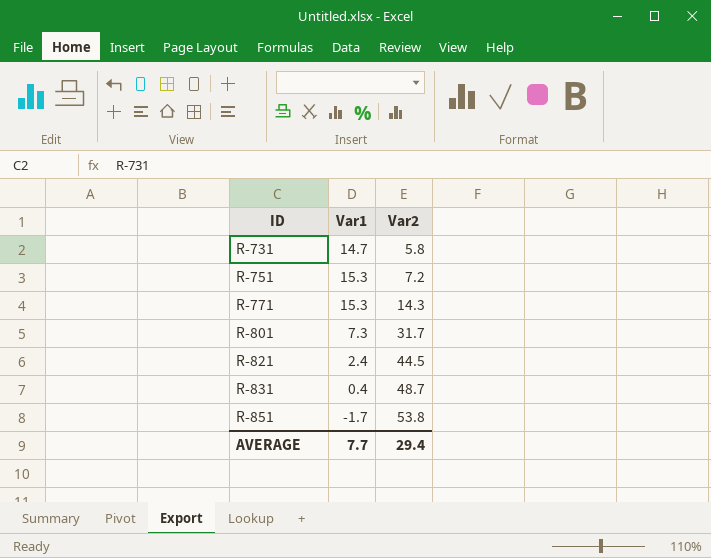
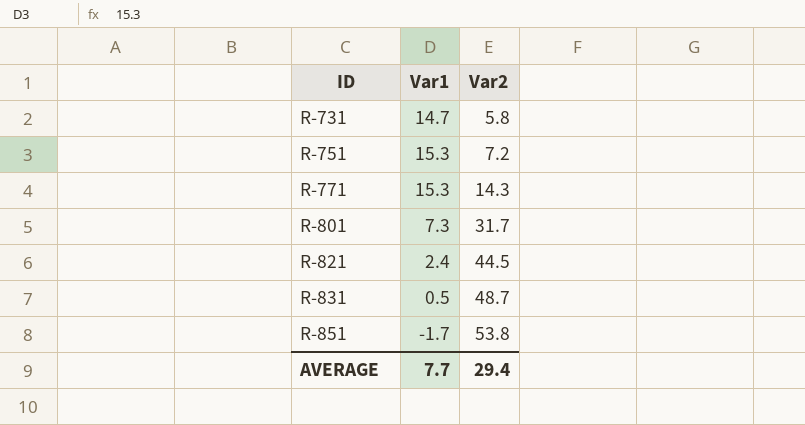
R-831 | Var1: 0.4 -> 0.5

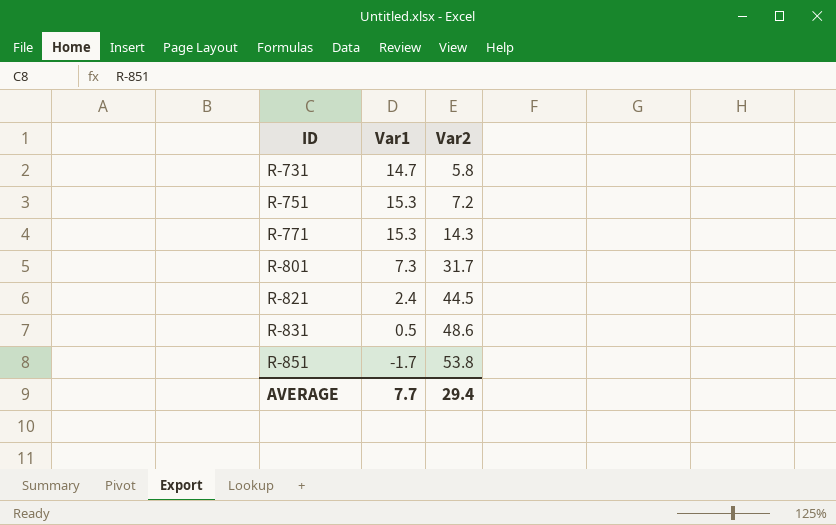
R-831 | Var2: 48.7 -> 48.6

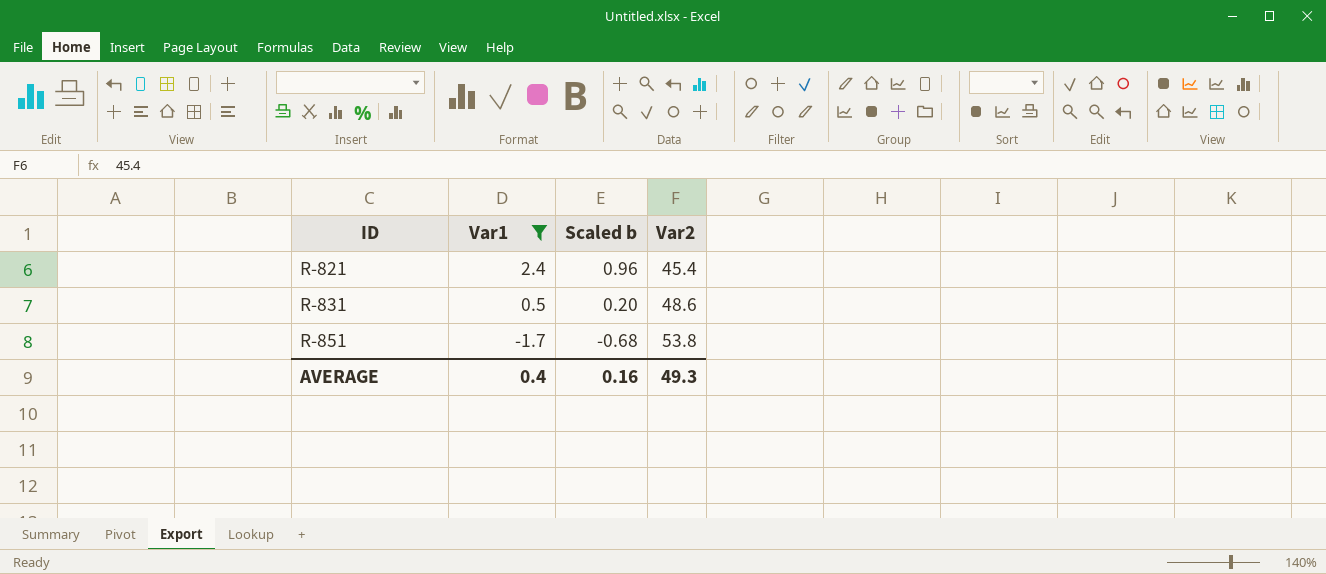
filter: none -> Var1 <= 2.4
column Scaled b | formula: none -> [Var1] * 0.4
R-821 | Var2: 44.5 -> 45.4
AVERAGE | Var1: 7.7 -> 0.4
AVERAGE | Var2: 29.4 -> 49.3

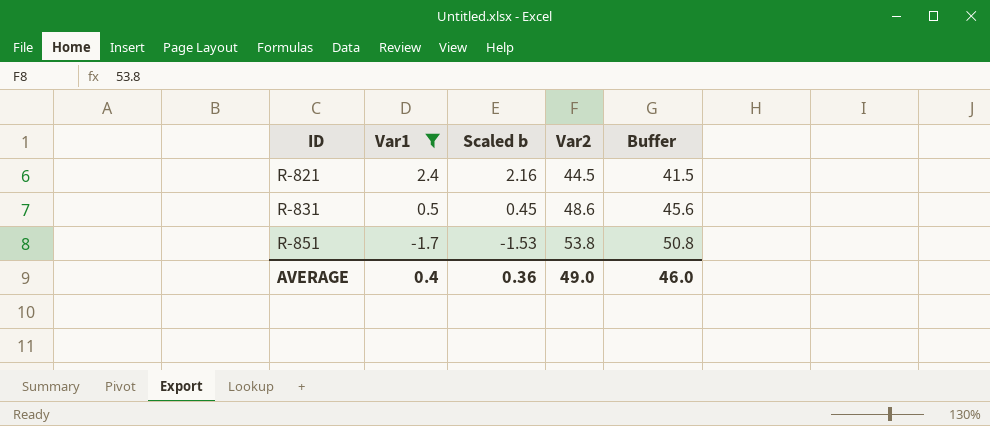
column Scaled b | formula: [Var1] * 0.4 -> [Var1] * 0.9
column Buffer | formula: none -> [Var2] - 3
R-821 | Var2: 45.4 -> 44.5
AVERAGE | Scaled b: 0.16 -> 0.36
AVERAGE | Var2: 49.3 -> 49.0

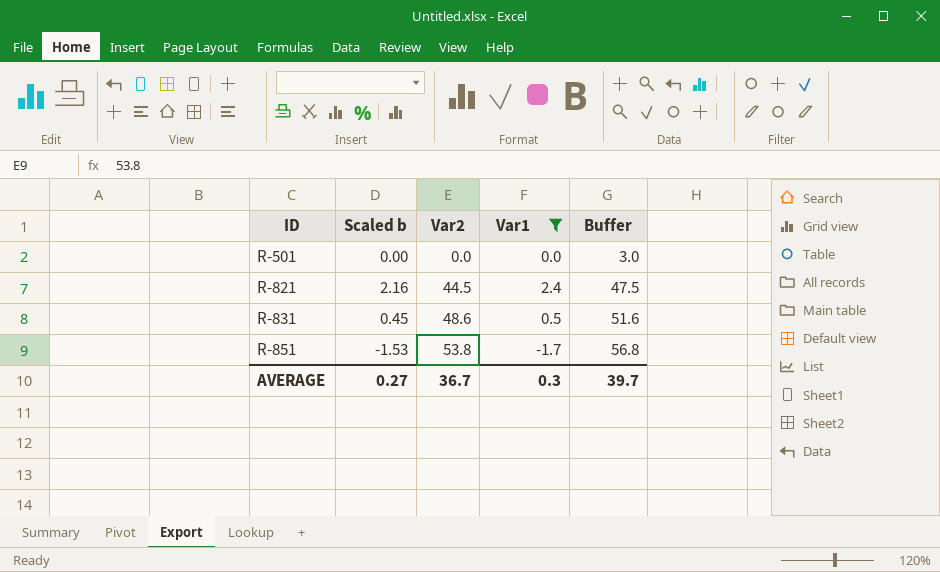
column Var1 | position: 2 -> 4
column Buffer | formula: [Var2] - 3 -> [Var2] + 3
row R-501: none -> 0.00 | 0.0 | 0.0 | 3.0
AVERAGE | Scaled b: 0.36 -> 0.27
AVERAGE | Var2: 49.0 -> 36.7
AVERAGE | Var1: 0.4 -> 0.3
AVERAGE | Buffer: 46.0 -> 39.7

